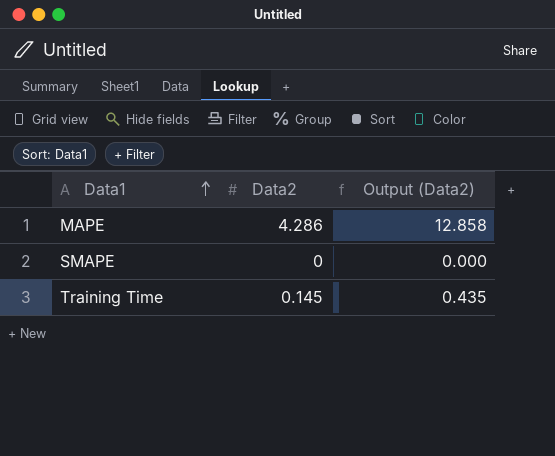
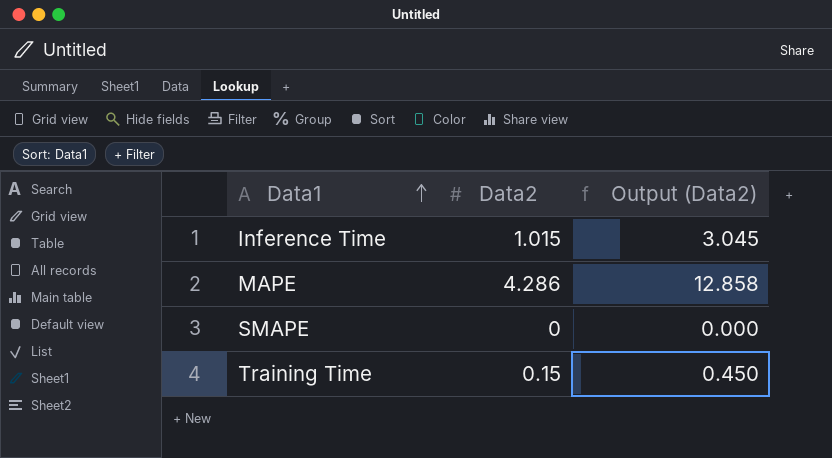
row Inference Time: none -> 1.015 | 3.045
Training Time | Data2: 0.145 -> 0.15
Training Time | Output (Data2): 0.435 -> 0.450

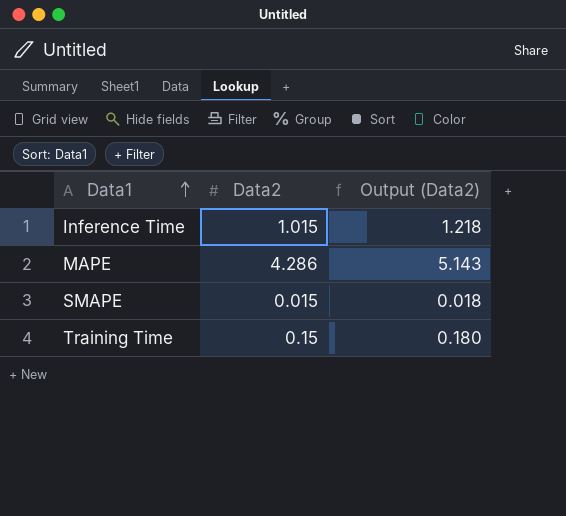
column Output (Data2) | formula: [Data2] * 3 -> [Data2] * 1.2
SMAPE | Data2: 0 -> 0.015

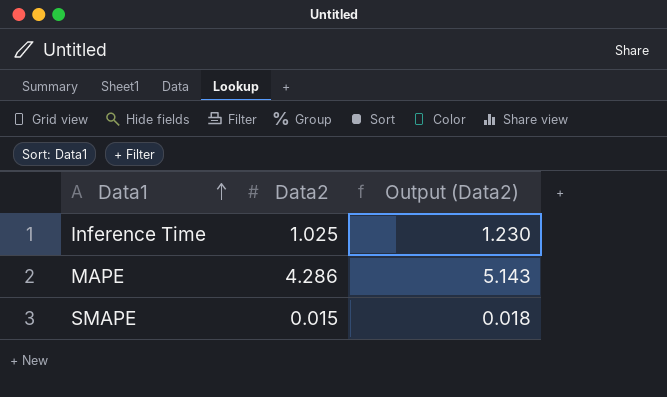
row Training Time: 0.15 | 0.180 -> none
Inference Time | Data2: 1.015 -> 1.025
Inference Time | Output (Data2): 1.218 -> 1.230

